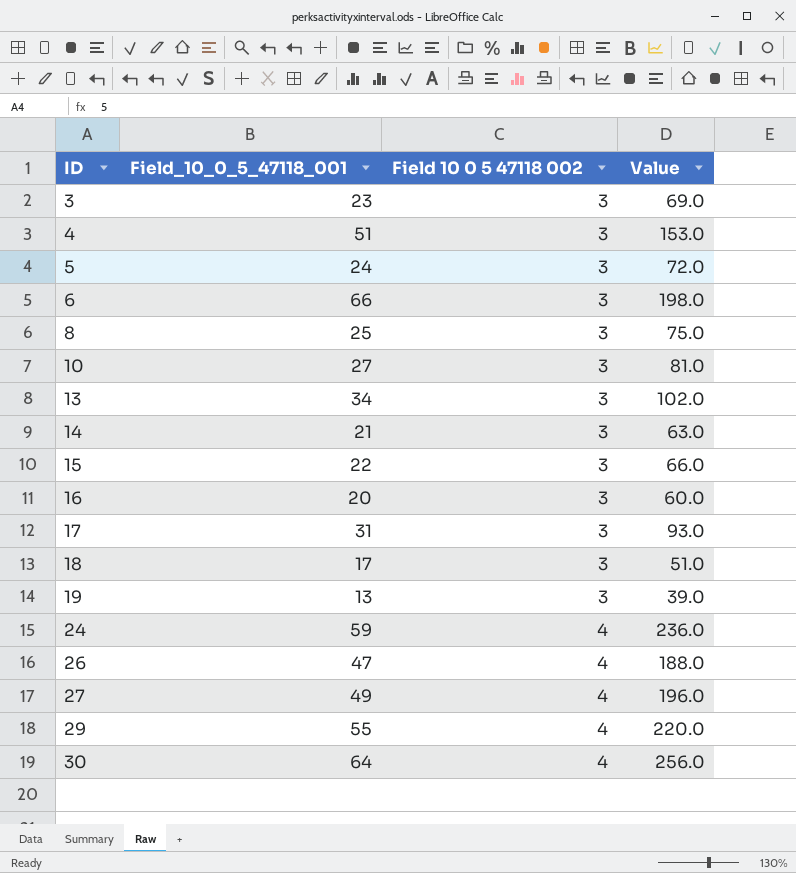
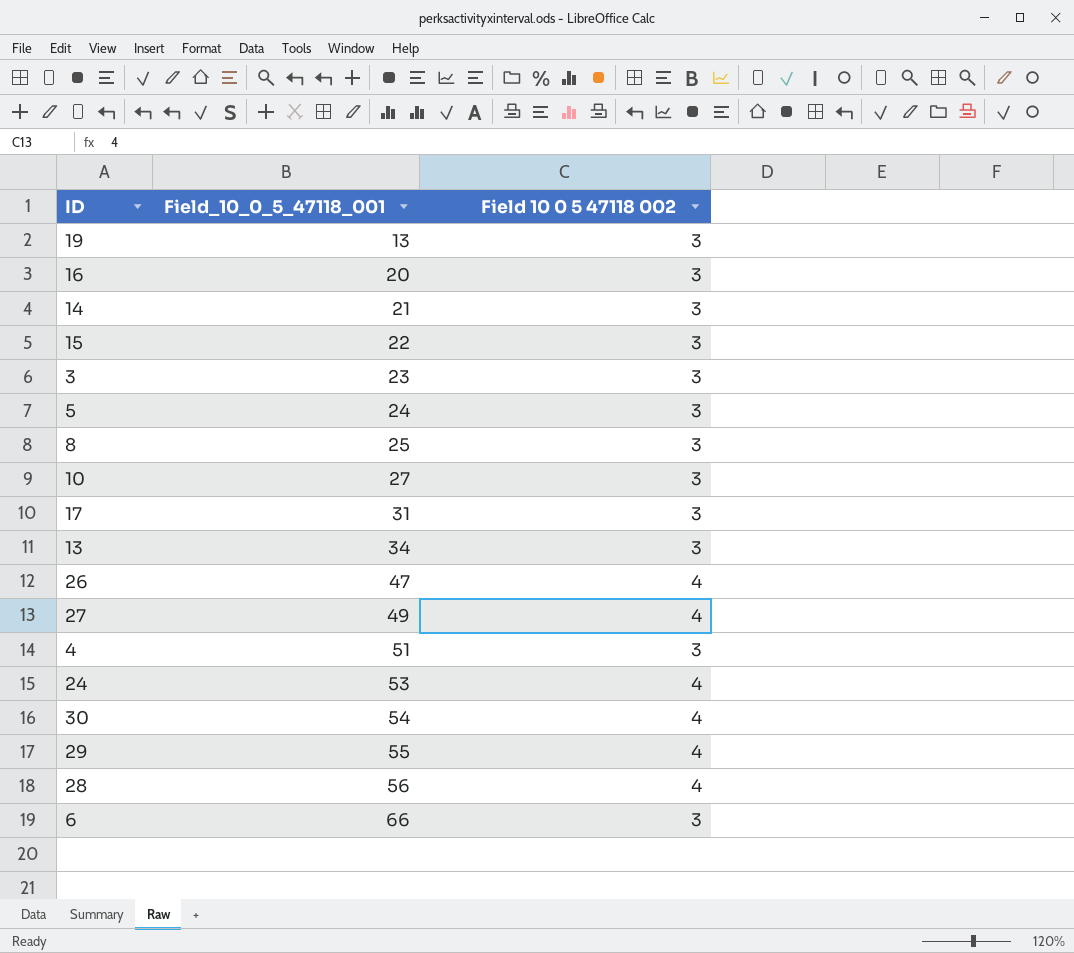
row order: ID ascending -> Field_10_0_5_47118_001 ascending
column Value | formula: [Field_10_0_5_47118_001] * [Field 10 0 5 47118 002] -> none
row 18: 17 | 3 | 51.0 -> none
24 | Field_10_0_5_47118_001: 59 -> 53
30 | Field_10_0_5_47118_001: 64 -> 54
row 28: none -> 56 | 4

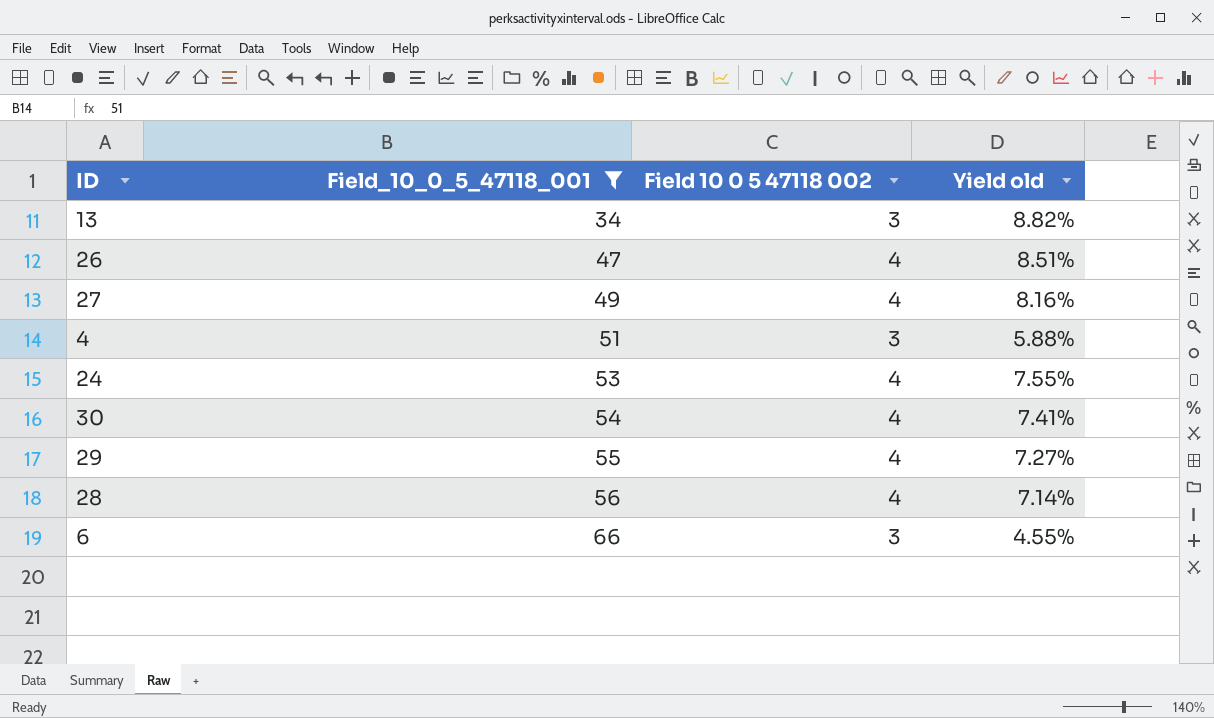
filter: none -> Field_10_0_5_47118_001 >= 34
column Yield old | formula: none -> [Field 10 0 5 47118 002] / [Field_10_0_5_47118_001]

